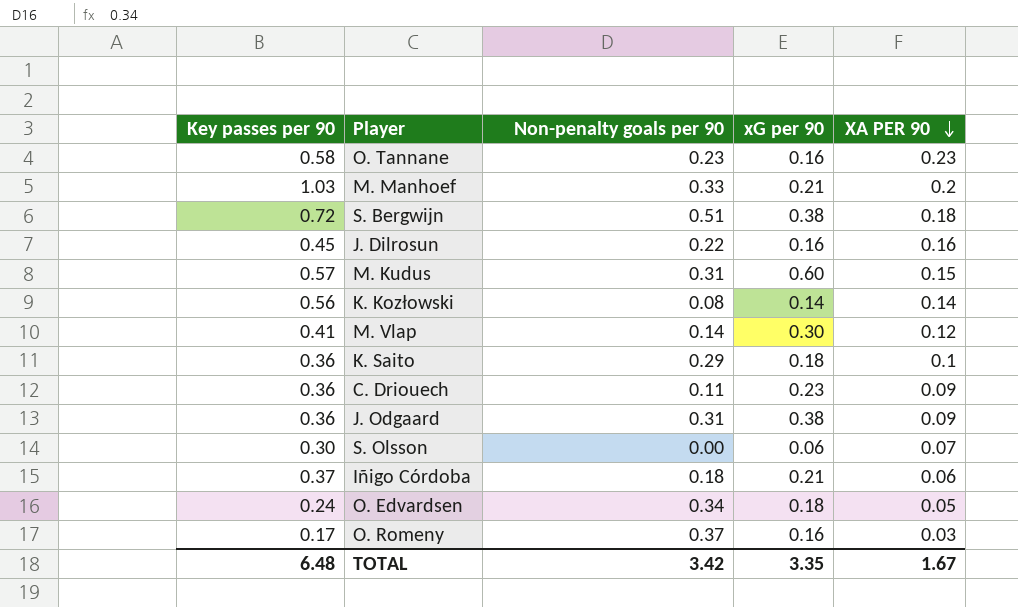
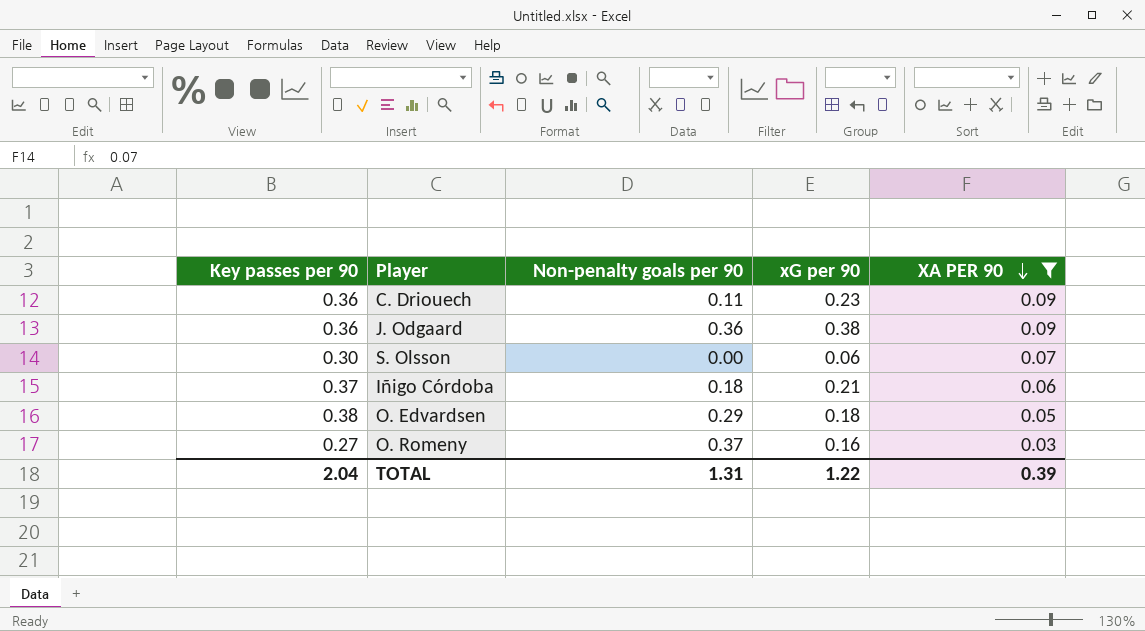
filter: none -> XA PER 90 <= 0.09
J. Odgaard | Non-penalty goals per 90: 0.31 -> 0.36
O. Edvardsen | Key passes per 90: 0.24 -> 0.38
O. Edvardsen | Non-penalty goals per 90: 0.34 -> 0.29
O. Romeny | Key passes per 90: 0.17 -> 0.27
TOTAL | Key passes per 90: 6.48 -> 2.04
TOTAL | Non-penalty goals per 90: 3.42 -> 1.31
TOTAL | xG per 90: 3.35 -> 1.22
TOTAL | XA PER 90: 1.67 -> 0.39

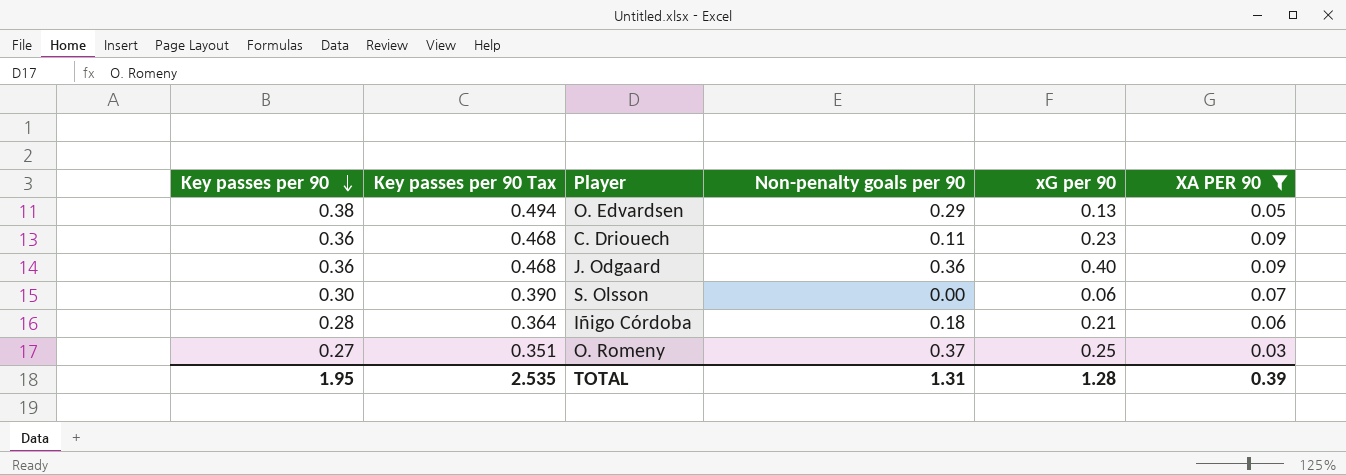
row order: XA PER 90 descending -> Key passes per 90 descending
column Key passes per 90 Tax | formula: none -> [Key passes per 90] * 1.3
O. Edvardsen | xG per 90: 0.18 -> 0.13
J. Odgaard | xG per 90: 0.38 -> 0.40
Iñigo Córdoba | Key passes per 90: 0.37 -> 0.28
O. Romeny | xG per 90: 0.16 -> 0.25
TOTAL | Key passes per 90: 2.04 -> 1.95
TOTAL | xG per 90: 1.22 -> 1.28

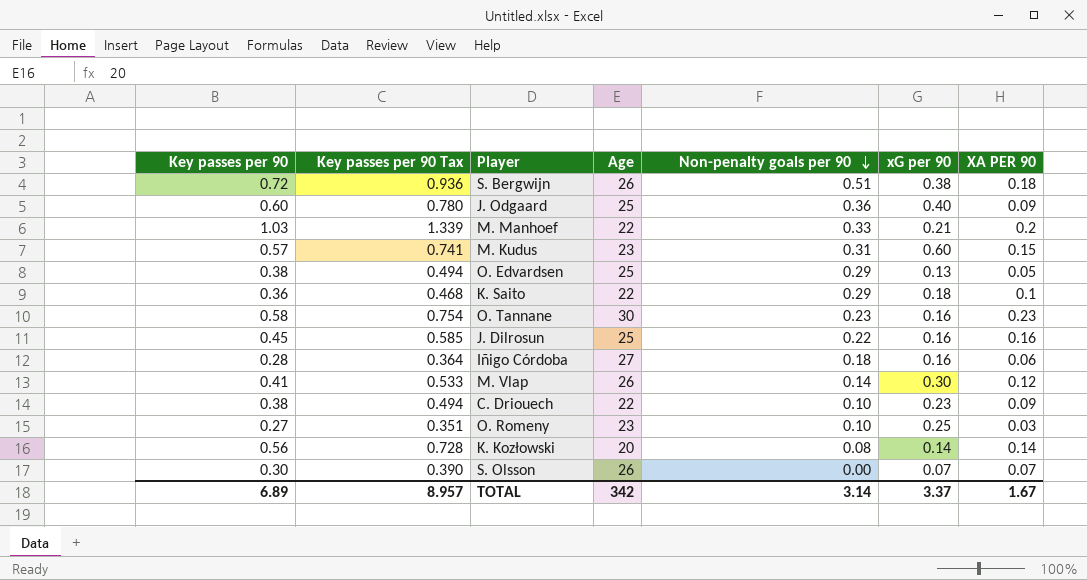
filter: XA PER 90 <= 0.09 -> none
row order: Key passes per 90 descending -> Non-penalty goals per 90 descending
column Age | position: none -> 4
J. Odgaard | Key passes per 90: 0.36 -> 0.60
J. Odgaard | Key passes per 90 Tax: 0.468 -> 0.780
Iñigo Córdoba | xG per 90: 0.21 -> 0.16
C. Driouech | Key passes per 90: 0.36 -> 0.38
C. Driouech | Key passes per 90 Tax: 0.468 -> 0.494
C. Driouech | Non-penalty goals per 90: 0.11 -> 0.10
O. Romeny | Non-penalty goals per 90: 0.37 -> 0.10
S. Olsson | xG per 90: 0.06 -> 0.07
TOTAL | Key passes per 90: 1.95 -> 6.89
TOTAL | Key passes per 90 Tax: 2.535 -> 8.957
TOTAL | Non-penalty goals per 90: 1.31 -> 3.14
TOTAL | xG per 90: 1.28 -> 3.37
TOTAL | XA PER 90: 0.39 -> 1.67

